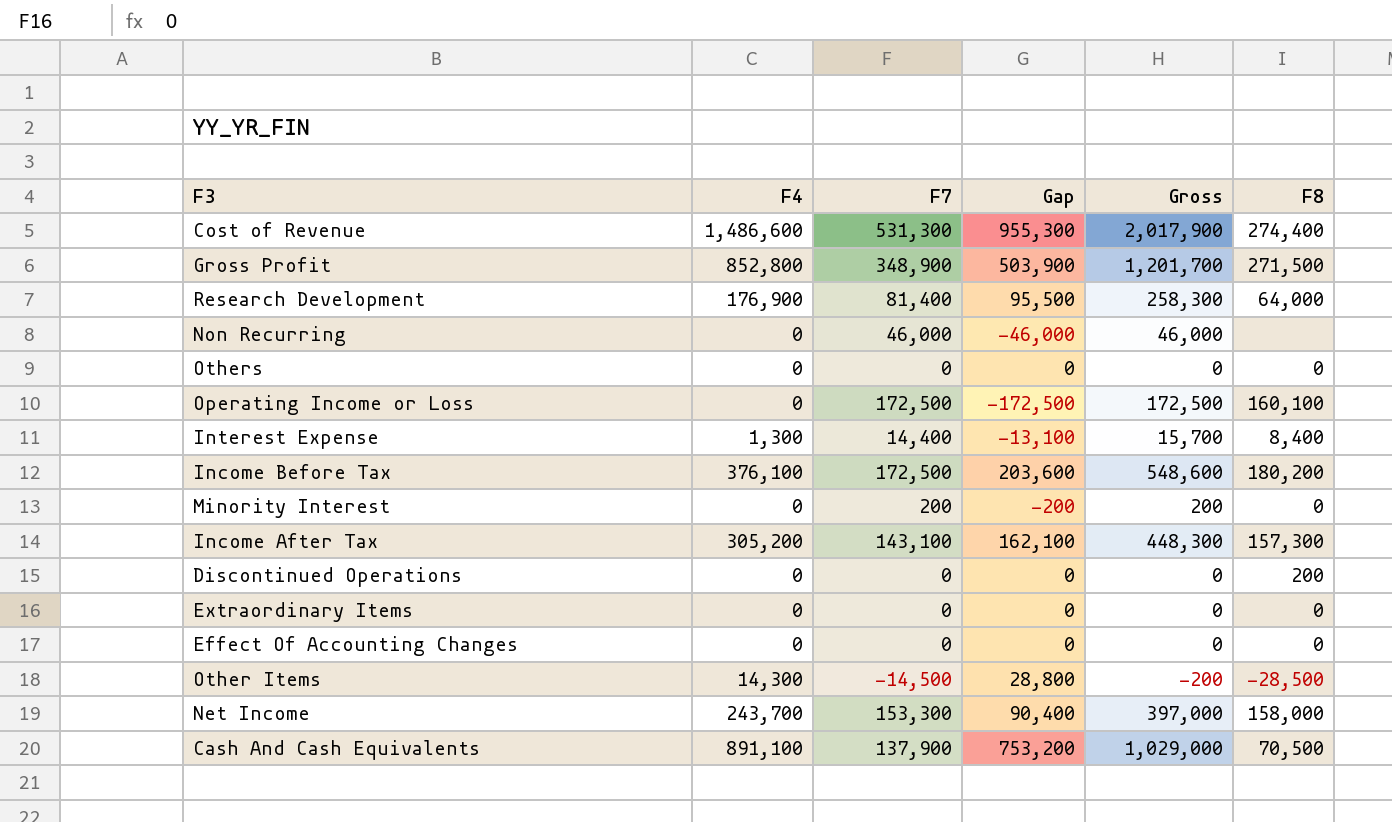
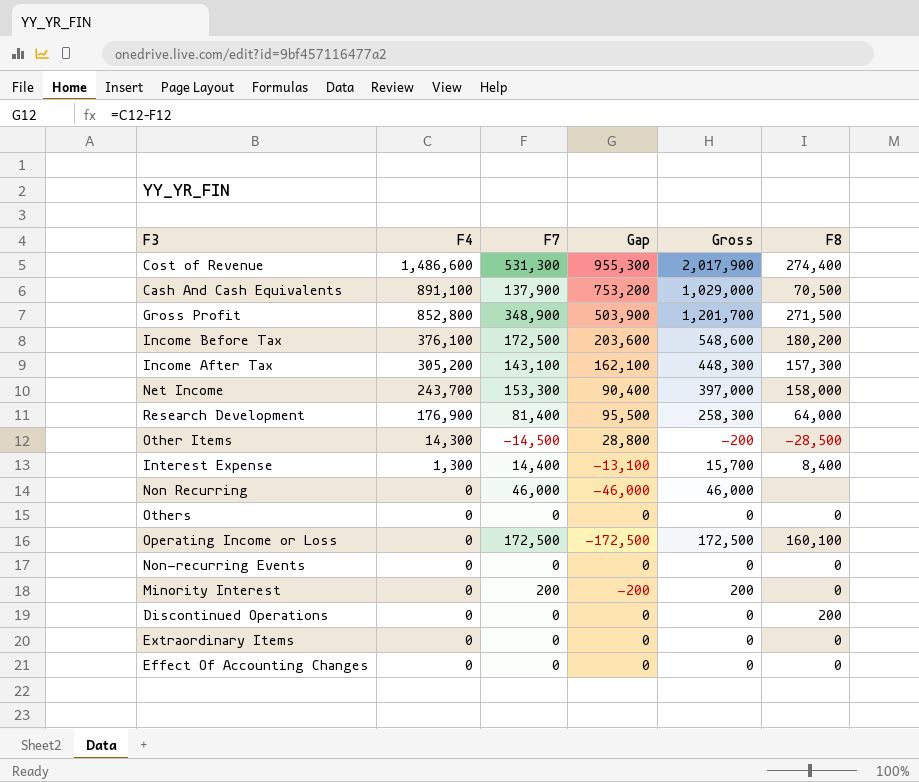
row order: none -> F4 descending
row Non-recurring Events: none -> 0 | 0 | 0 | 0 | 0

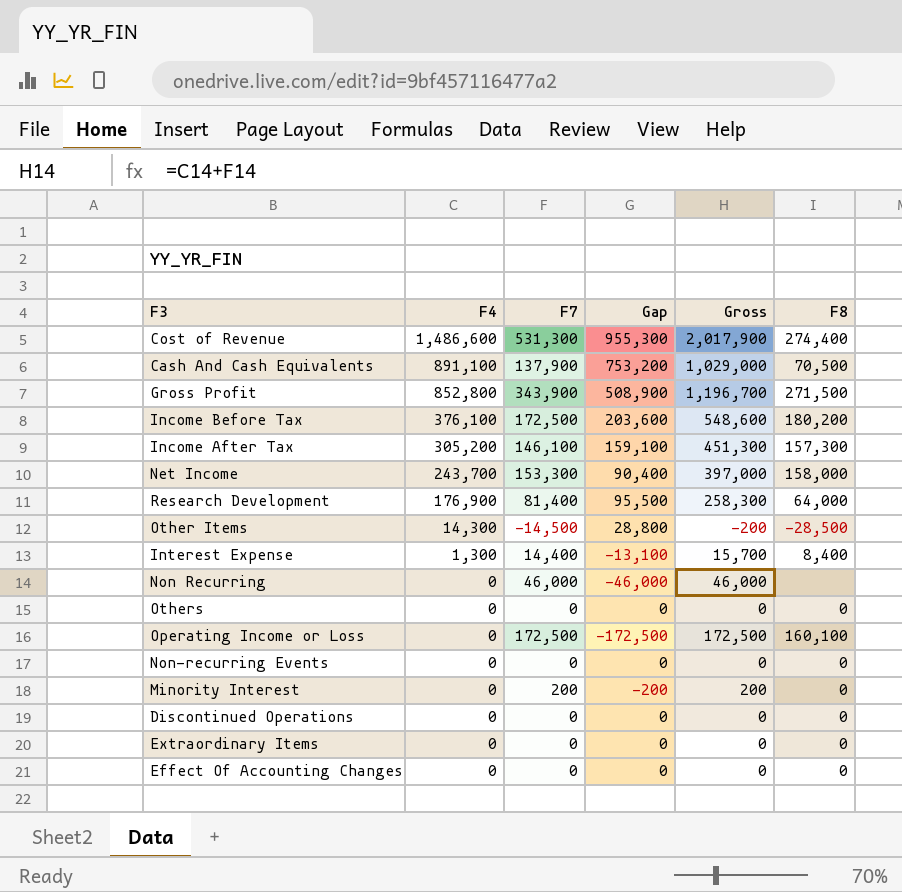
Gross Profit | F7: 348,900 -> 343,900
Gross Profit | Gap: 503,900 -> 508,900
Gross Profit | Gross: 1,201,700 -> 1,196,700
Income After Tax | F7: 143,100 -> 146,100
Income After Tax | Gap: 162,100 -> 159,100
Income After Tax | Gross: 448,300 -> 451,300
Discontinued Operations | F8: 200 -> 0

